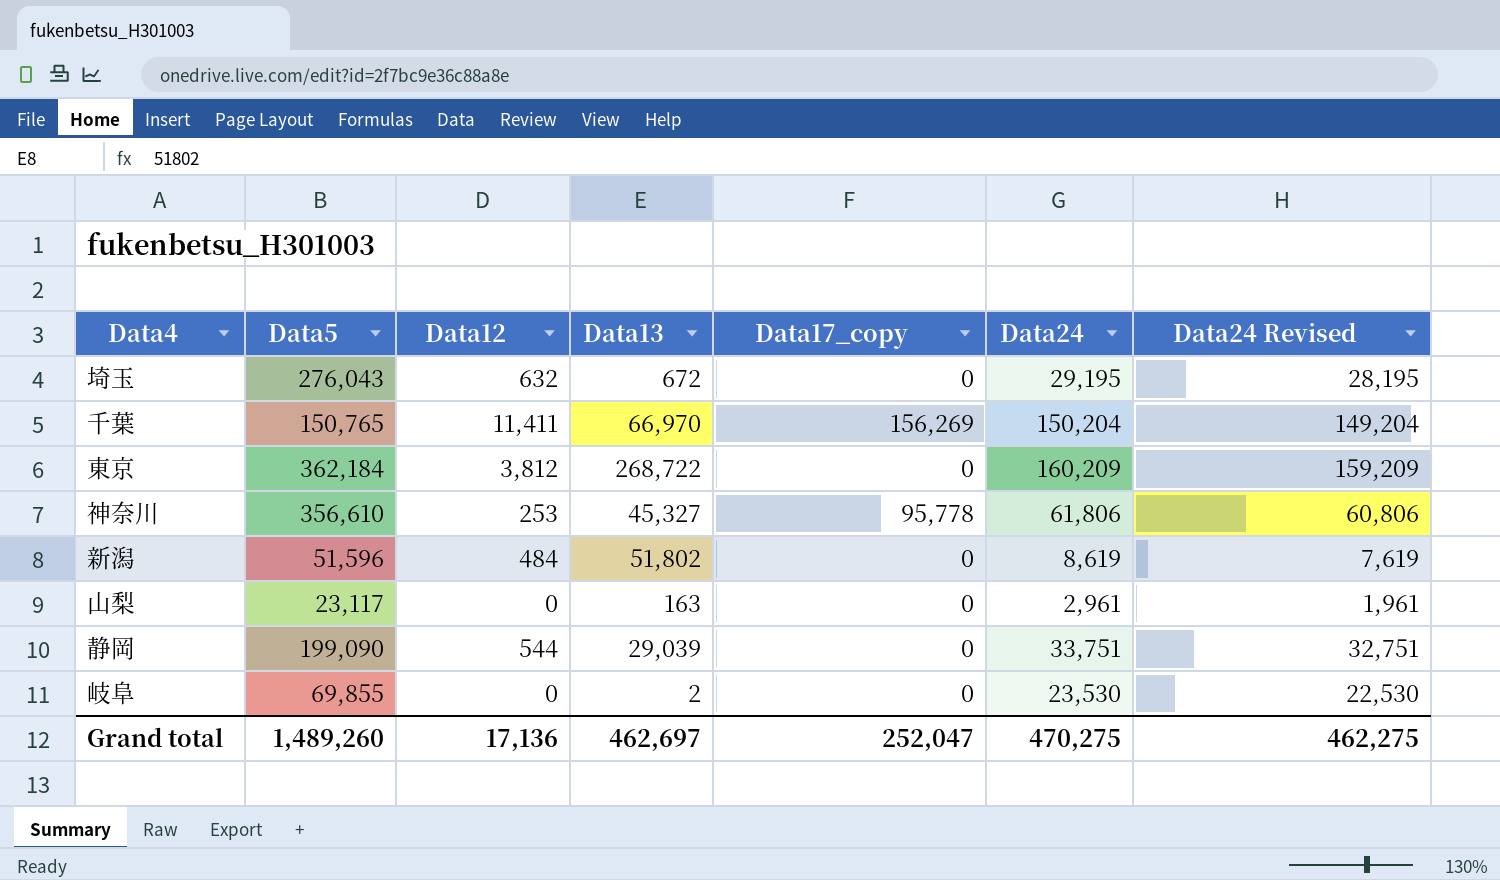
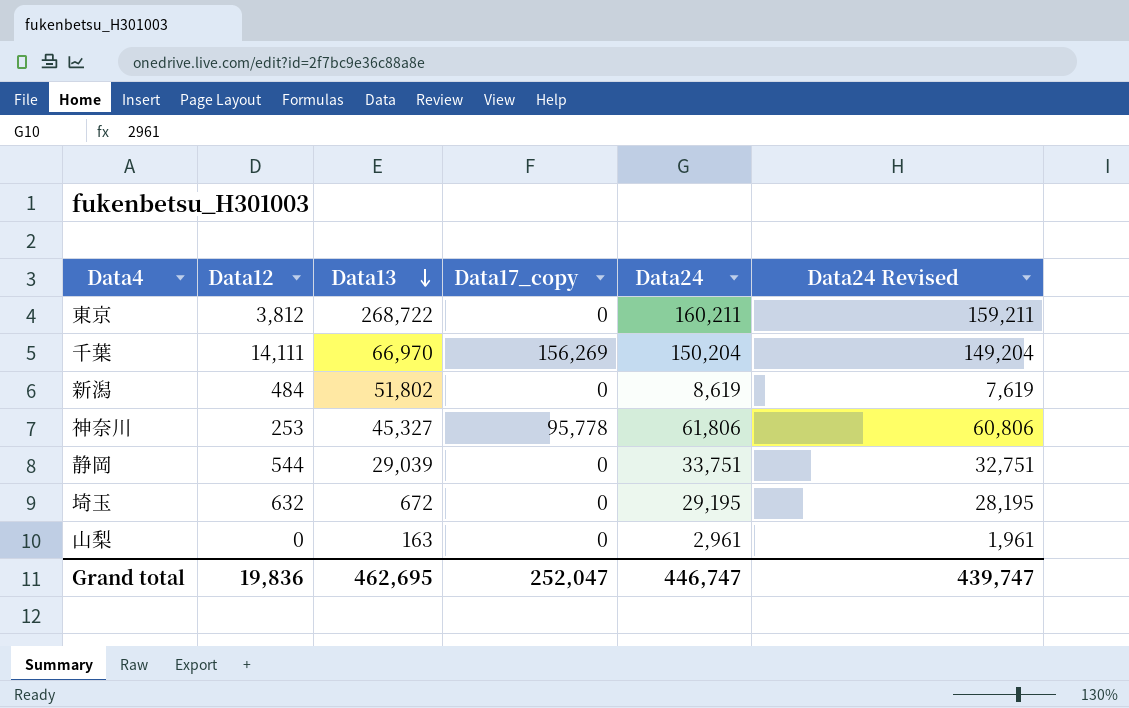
row order: none -> Data13 descending
column Data5 | position: 2 -> none
row 岐阜: 69,855 | 0 | 2 | 0 | 23,530 | 22,530 -> none
東京 | Data24: 160,209 -> 160,211
東京 | Data24 Revised: 159,209 -> 159,211
千葉 | Data12: 11,411 -> 14,111
Grand total | Data12: 17,136 -> 19,836
Grand total | Data13: 462,697 -> 462,695
Grand total | Data24: 470,275 -> 446,747
Grand total | Data24 Revised: 462,275 -> 439,747

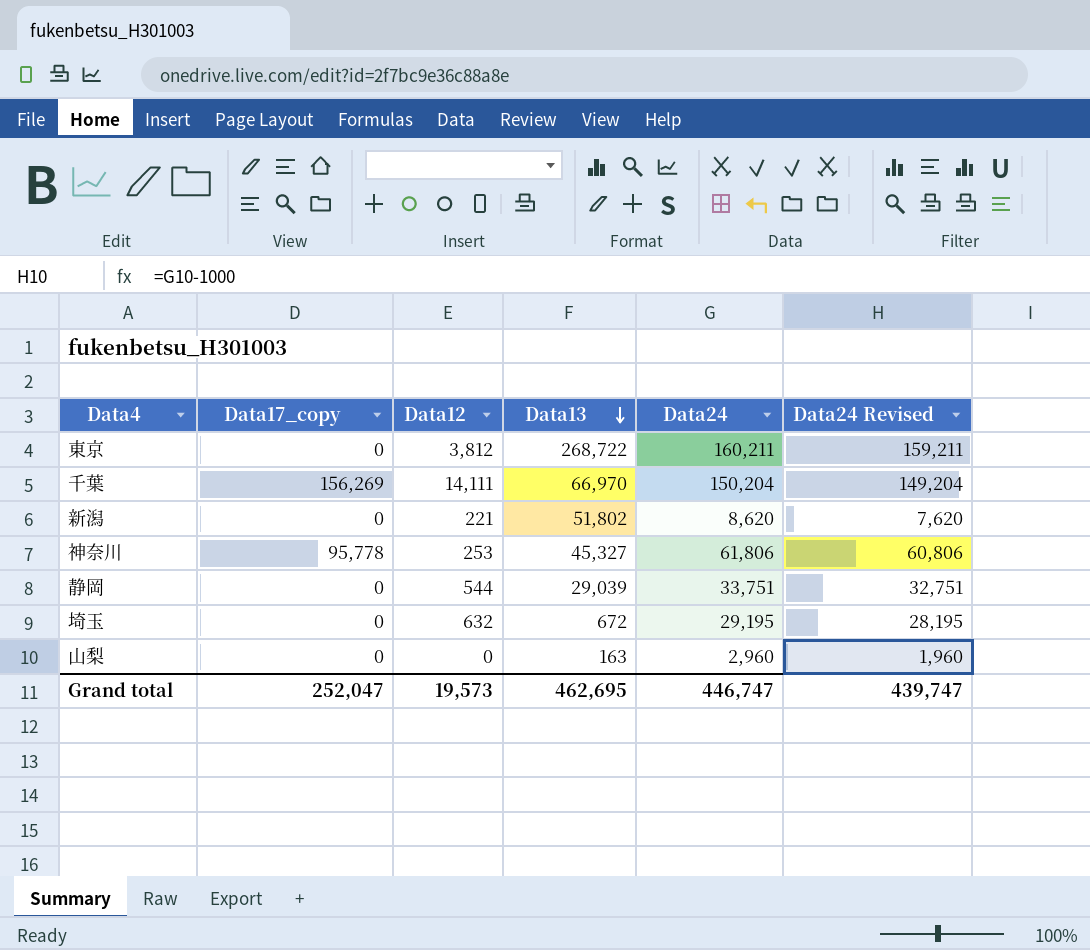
column Data17_copy | position: 4 -> 2
新潟 | Data12: 484 -> 221
新潟 | Data24: 8,619 -> 8,620
新潟 | Data24 Revised: 7,619 -> 7,620
山梨 | Data24: 2,961 -> 2,960
山梨 | Data24 Revised: 1,961 -> 1,960
Grand total | Data12: 19,836 -> 19,573

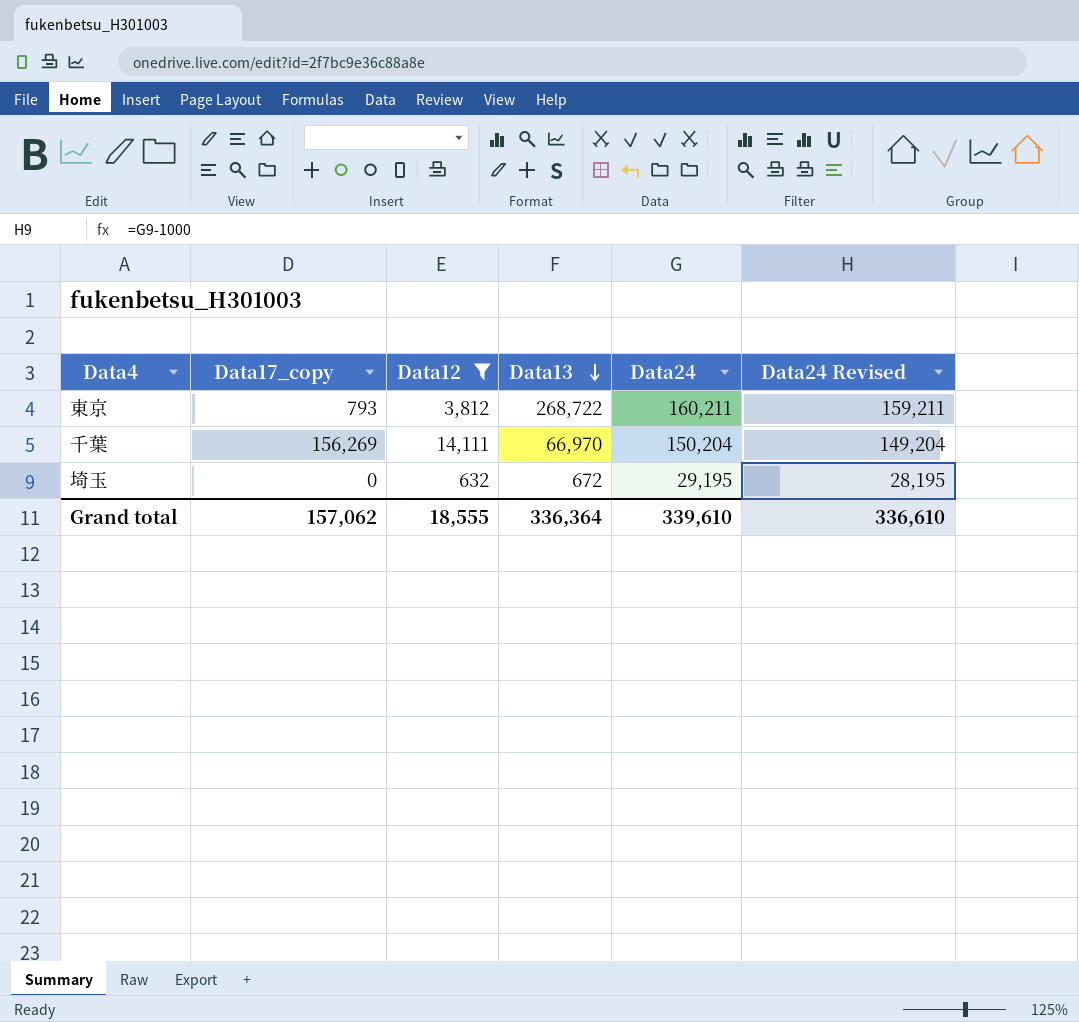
filter: none -> Data12 >= 632
東京 | Data17_copy: 0 -> 793
Grand total | Data17_copy: 252,047 -> 157,062
Grand total | Data12: 19,573 -> 18,555
Grand total | Data13: 462,695 -> 336,364
Grand total | Data24: 446,747 -> 339,610
Grand total | Data24 Revised: 439,747 -> 336,610

